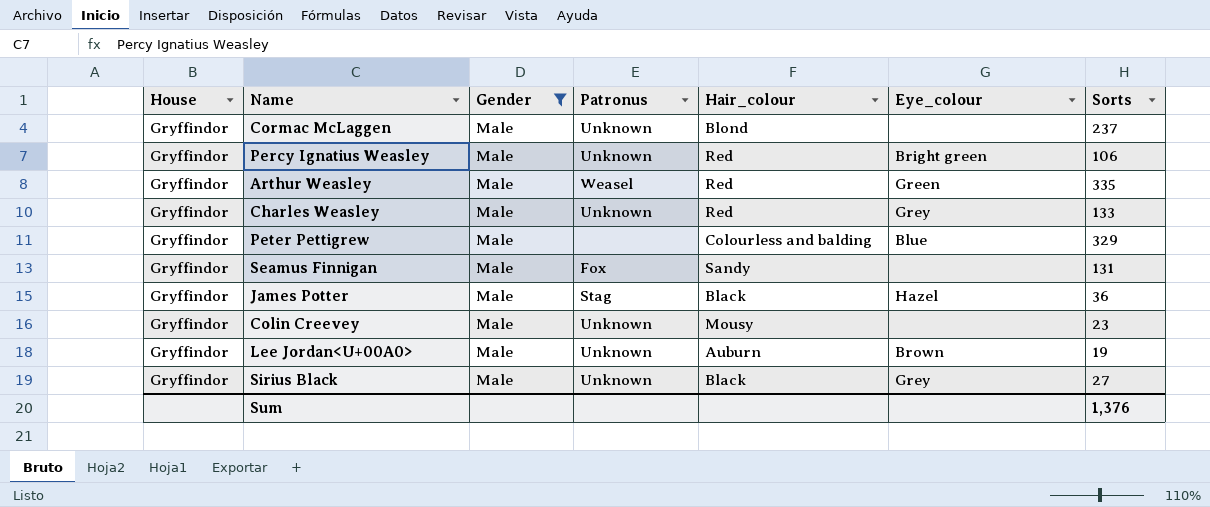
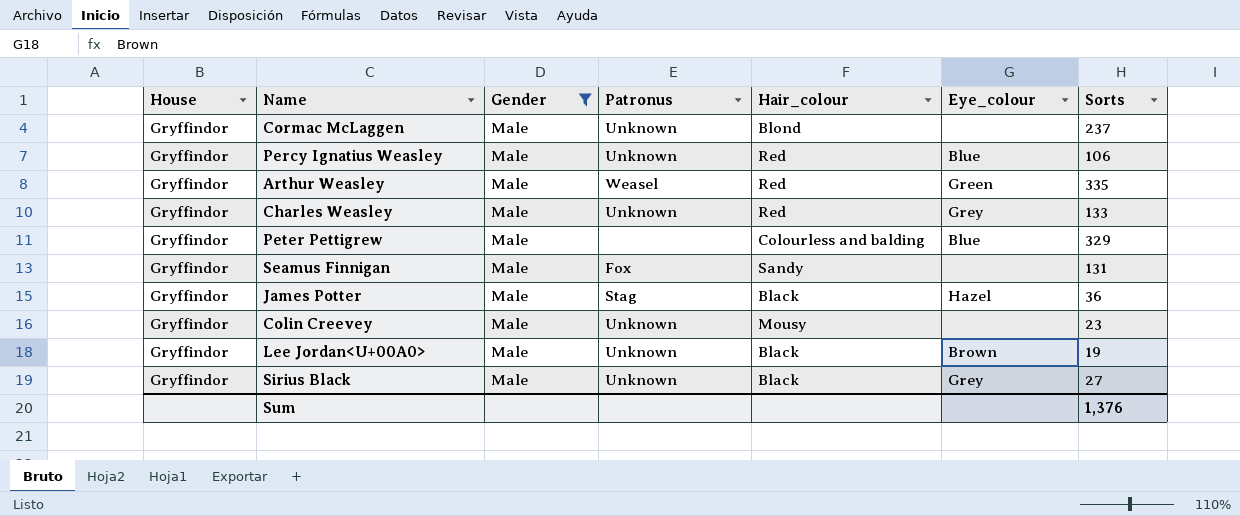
Percy Ignatius Weasley | Eye_colour: Bright green -> Blue
Lee Jordan<U+00A0> | Hair_colour: Auburn -> Black

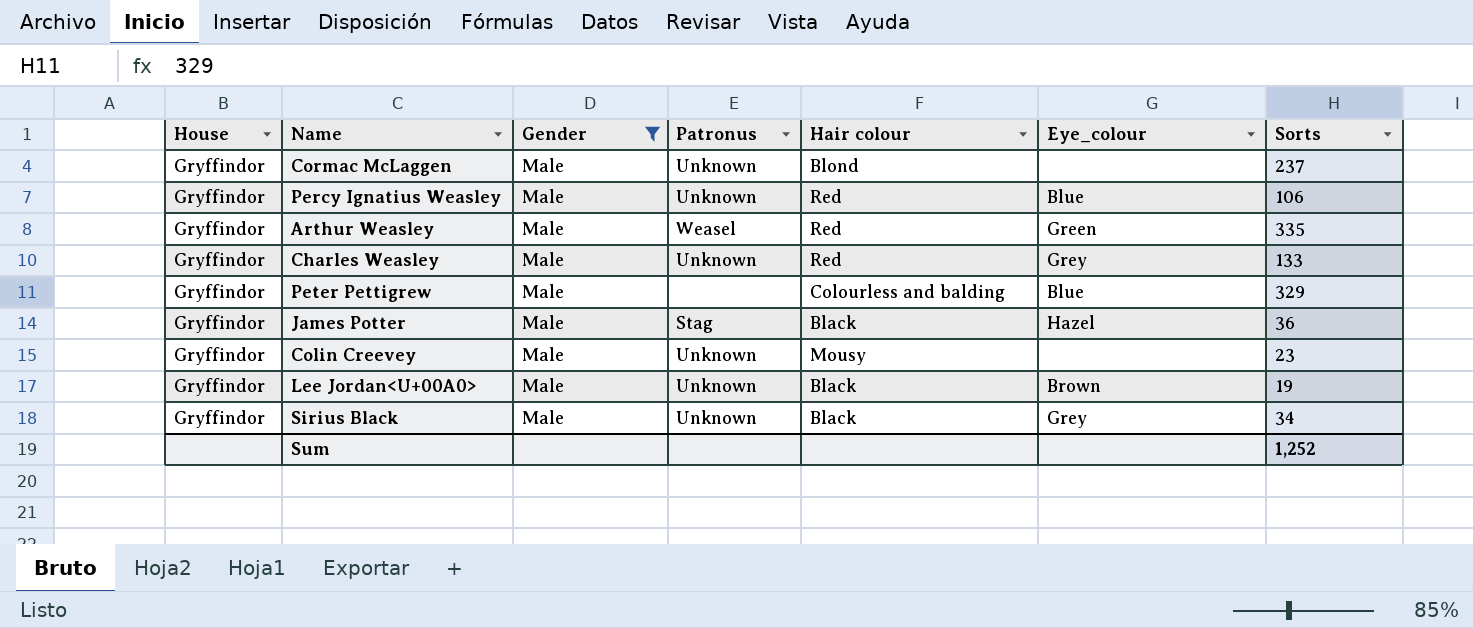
column name: Hair_colour -> Hair colour
row Seamus Finnigan: Gryffindor | Male | Fox | Sandy | none | 131 -> none
Sirius Black | Sorts: 27 -> 34
Sum | Sorts: 1,376 -> 1,252

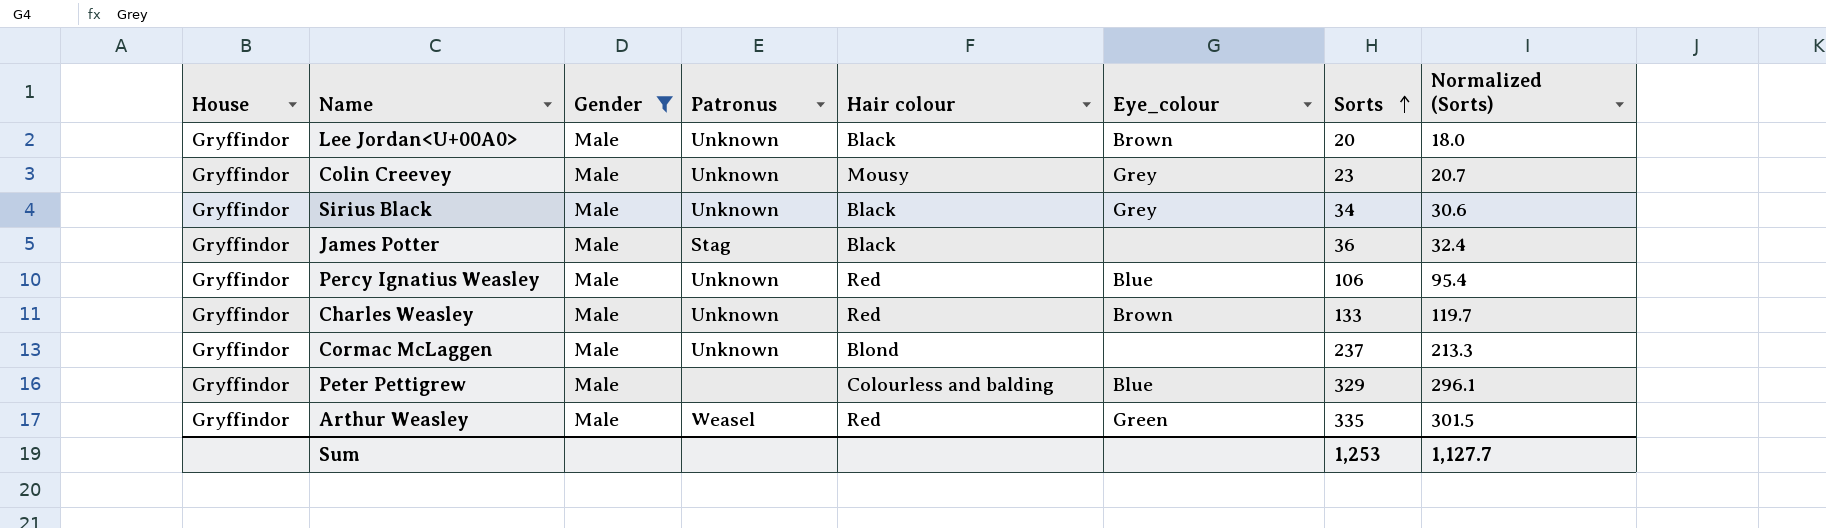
row order: none -> Sorts ascending
column Normalized (Sorts) | formula: none -> [Sorts] * 0.9
Lee Jordan<U+00A0> | Sorts: 19 -> 20
Colin Creevey | Eye_colour: none -> Grey
James Potter | Eye_colour: Hazel -> none
Charles Weasley | Eye_colour: Grey -> Brown
Sum | Sorts: 1,252 -> 1,253

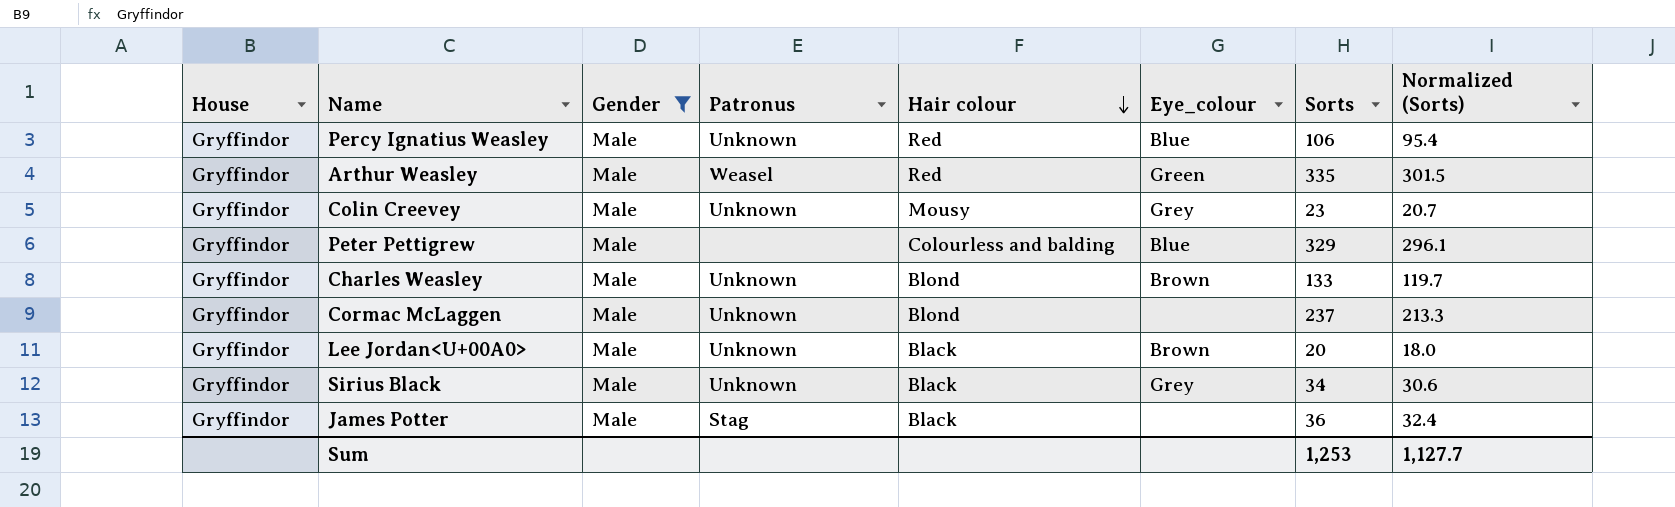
row order: Sorts ascending -> Hair colour descending
Charles Weasley | Hair colour: Red -> Blond

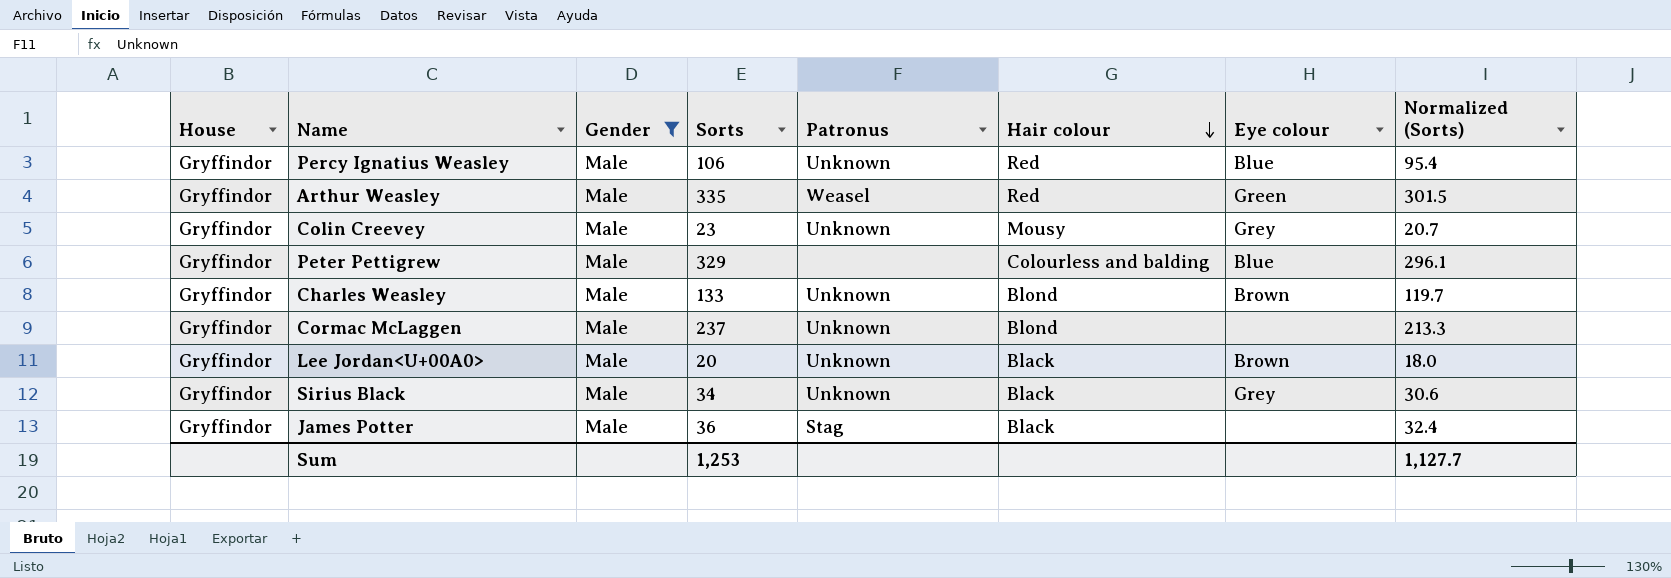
column Sorts | position: 7 -> 4
column name: Eye_colour -> Eye colour

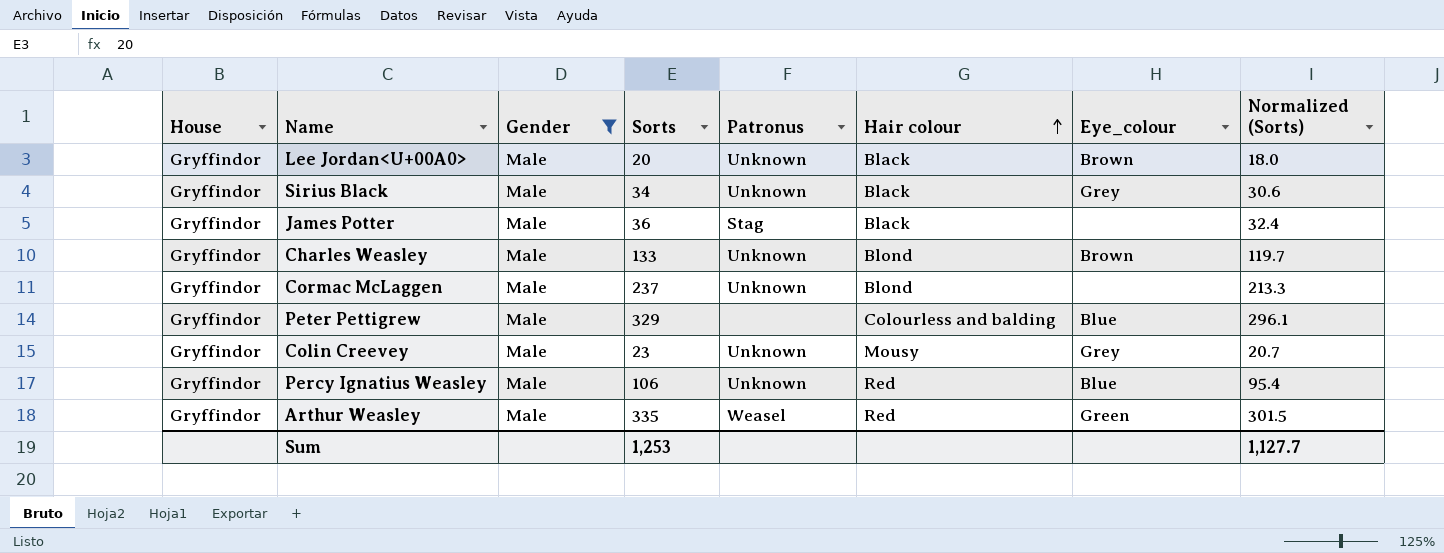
row order: Hair colour descending -> Hair colour ascending
column name: Eye colour -> Eye_colour

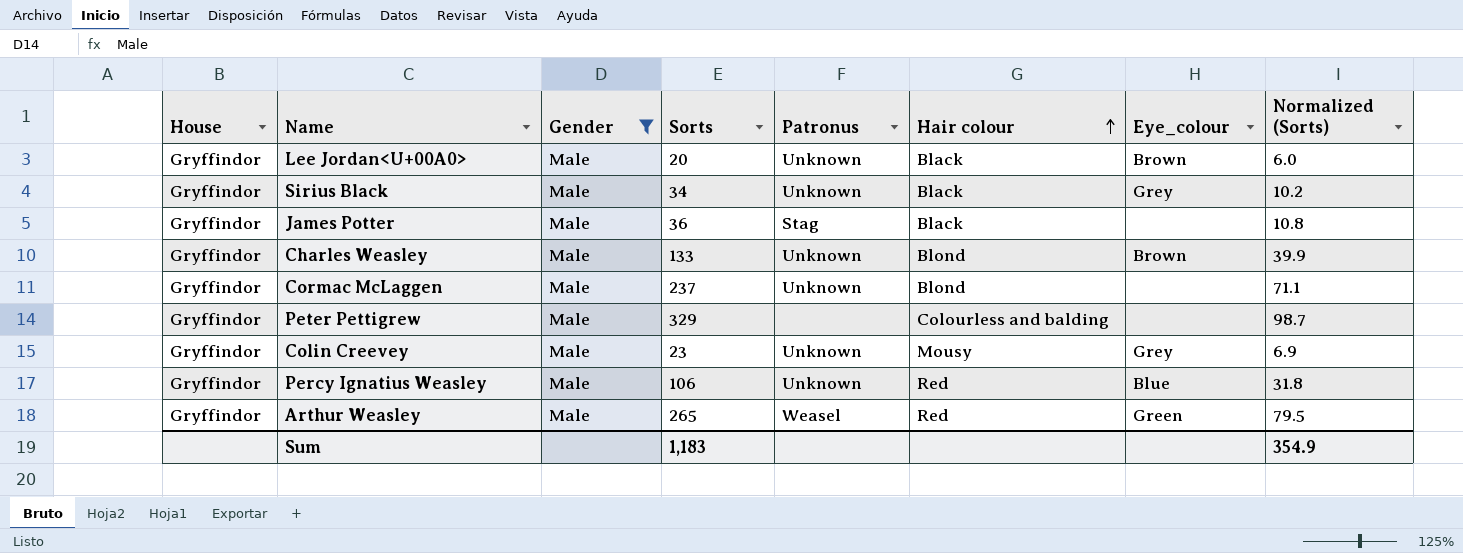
column Normalized (Sorts) | formula: [Sorts] * 0.9 -> [Sorts] * 0.3
Peter Pettigrew | Eye_colour: Blue -> none
Arthur Weasley | Sorts: 335 -> 265
Sum | Sorts: 1,253 -> 1,183
Sum | Normalized (Sorts): 1,127.7 -> 354.9

